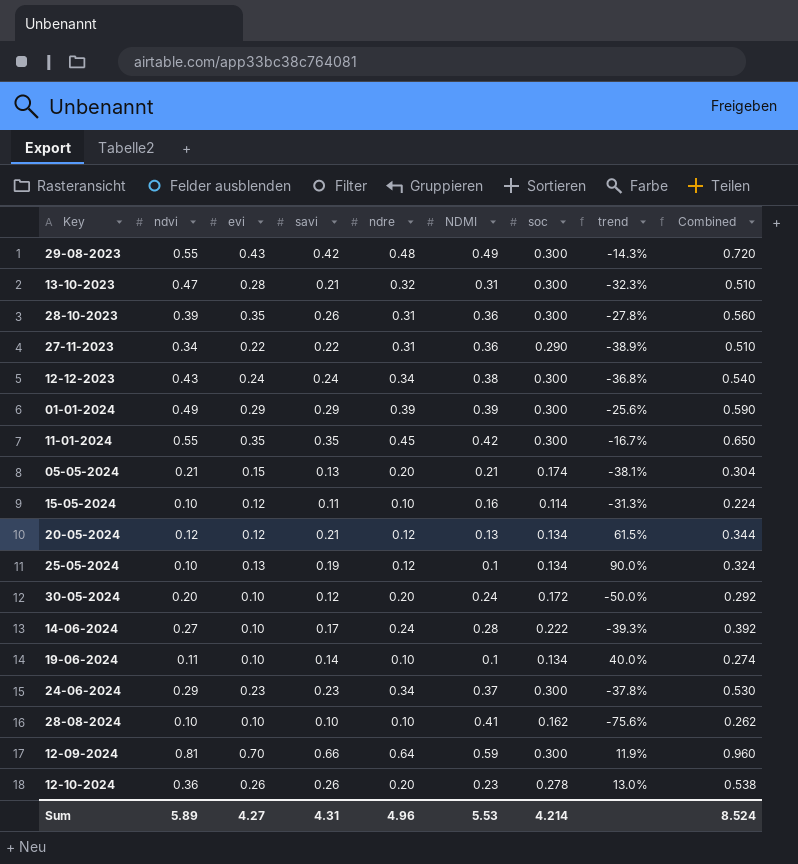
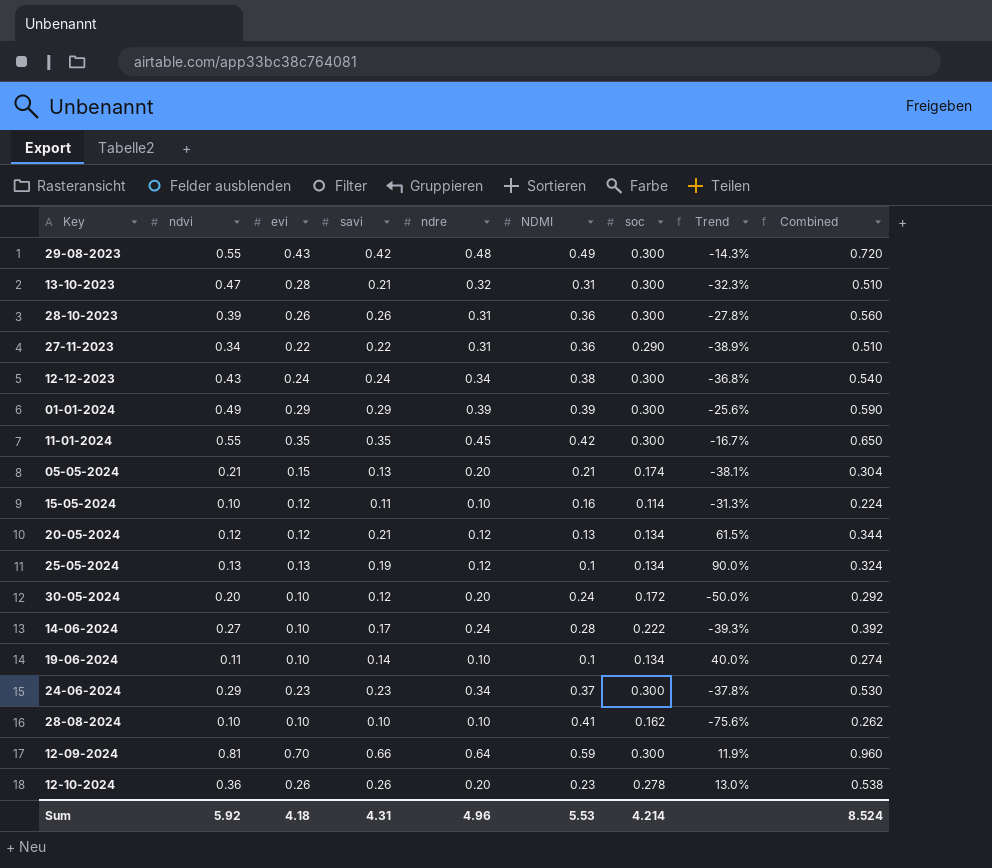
column name: trend -> Trend
28-10-2023 | evi: 0.35 -> 0.26
25-05-2024 | ndvi: 0.10 -> 0.13
Sum | ndvi: 5.89 -> 5.92
Sum | evi: 4.27 -> 4.18

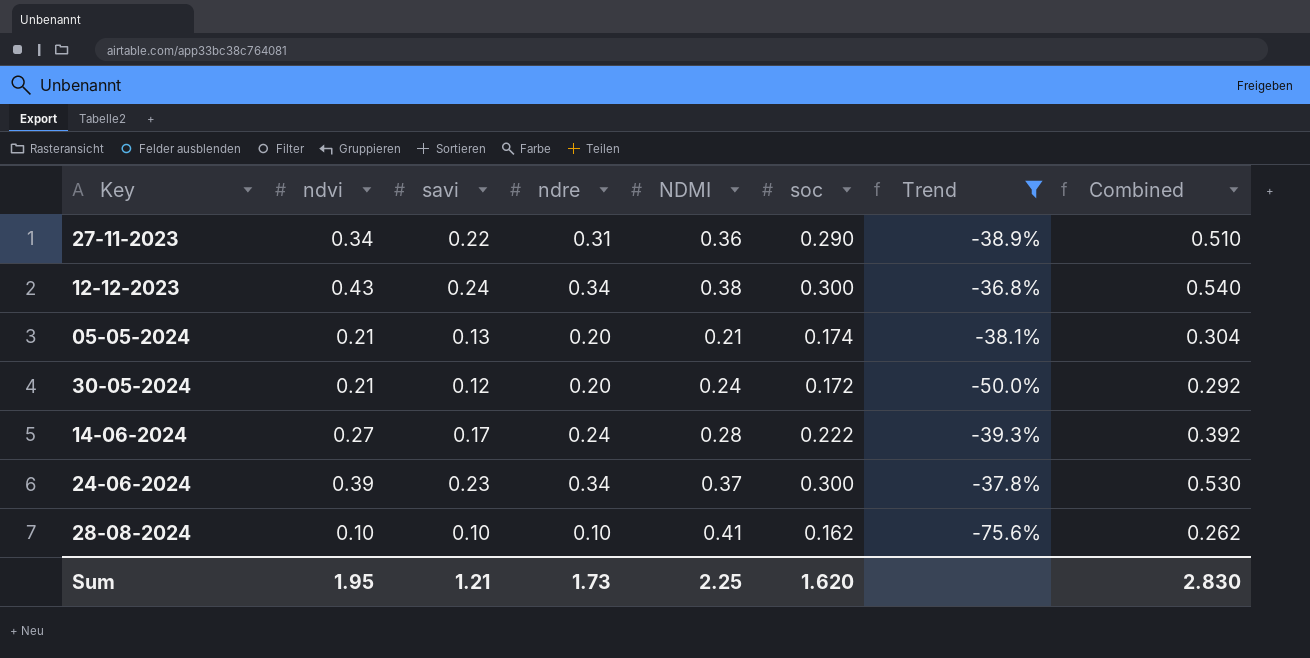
filter: none -> Trend <= -36.8%
column evi | position: 3 -> none
30-05-2024 | ndvi: 0.20 -> 0.21
24-06-2024 | ndvi: 0.29 -> 0.39
Sum | ndvi: 5.92 -> 1.95
Sum | savi: 4.31 -> 1.21
Sum | ndre: 4.96 -> 1.73
Sum | NDMI: 5.53 -> 2.25
Sum | soc: 4.214 -> 1.620
Sum | Combined: 8.524 -> 2.830

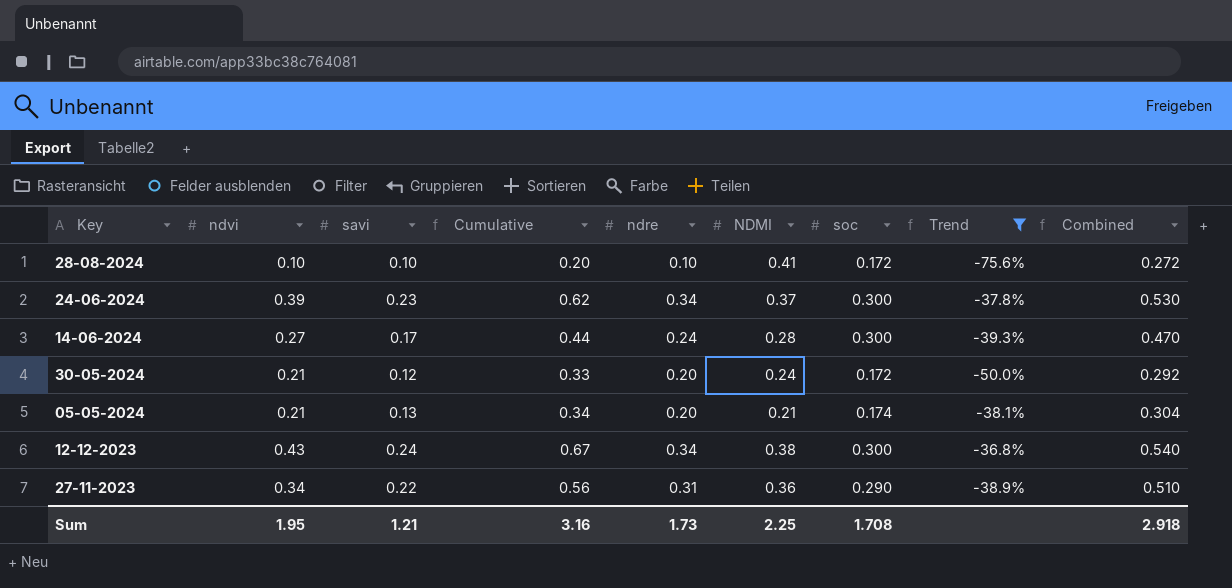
row order: Key ascending -> Key descending
column Cumulative | formula: none -> [ndvi] + [savi]
28-08-2024 | soc: 0.162 -> 0.172
28-08-2024 | Combined: 0.262 -> 0.272
14-06-2024 | soc: 0.222 -> 0.300
14-06-2024 | Combined: 0.392 -> 0.470
Sum | soc: 1.620 -> 1.708
Sum | Combined: 2.830 -> 2.918

